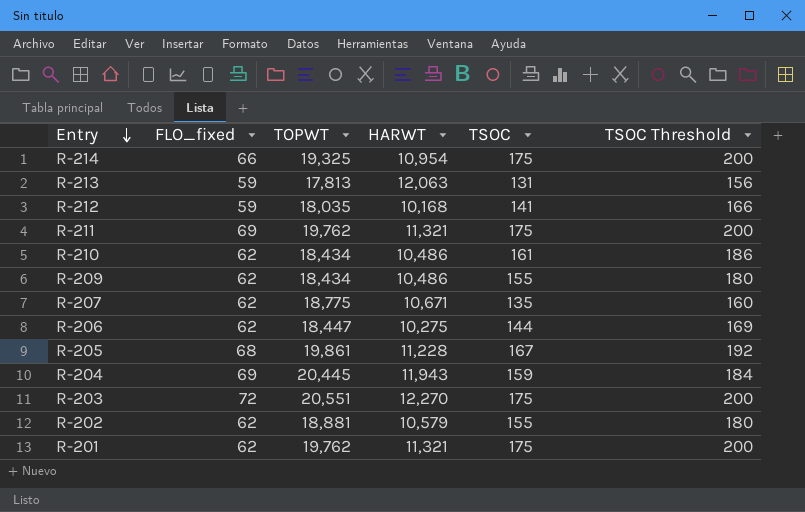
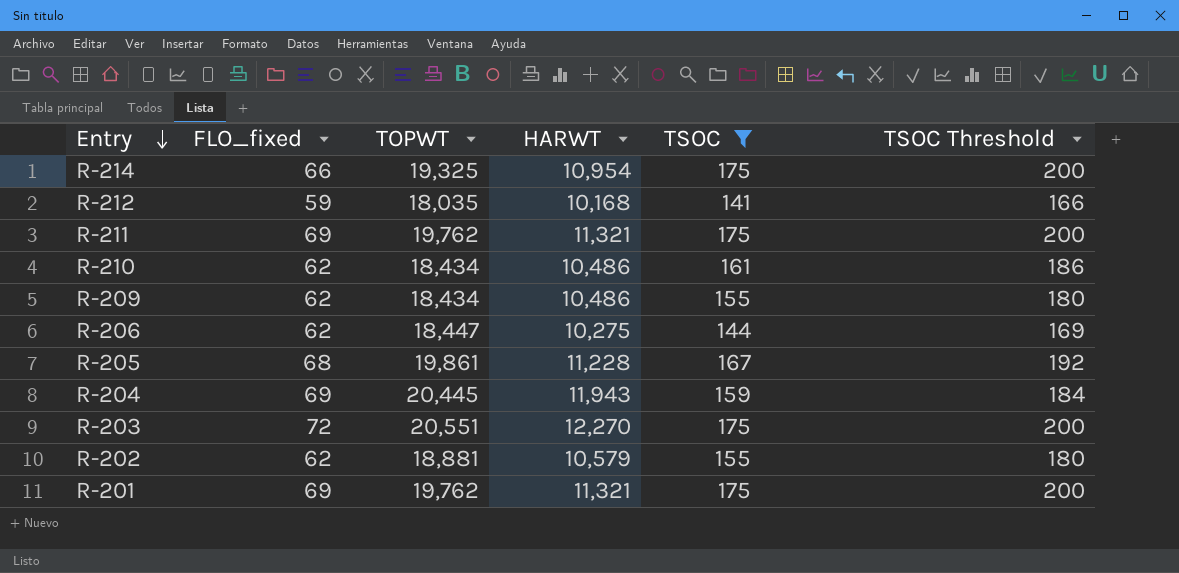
filter: none -> TSOC >= 141
R-201 | FLO_fixed: 62 -> 69

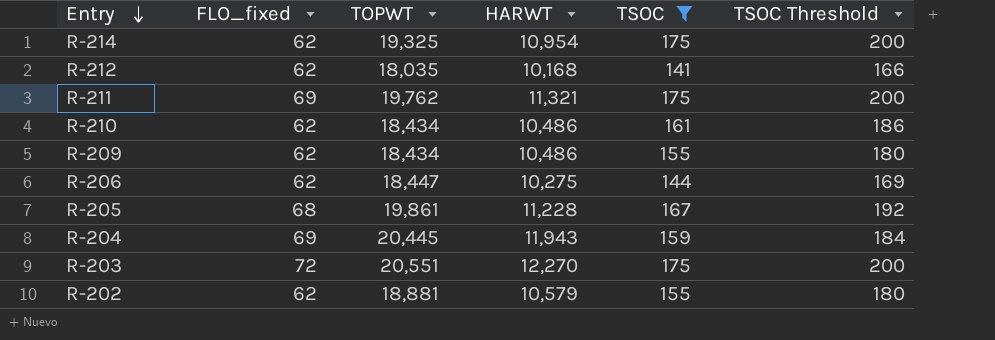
row R-201: 69 | 19,762 | 11,321 | 175 | 200 -> none
R-214 | FLO_fixed: 66 -> 62
R-212 | FLO_fixed: 59 -> 62

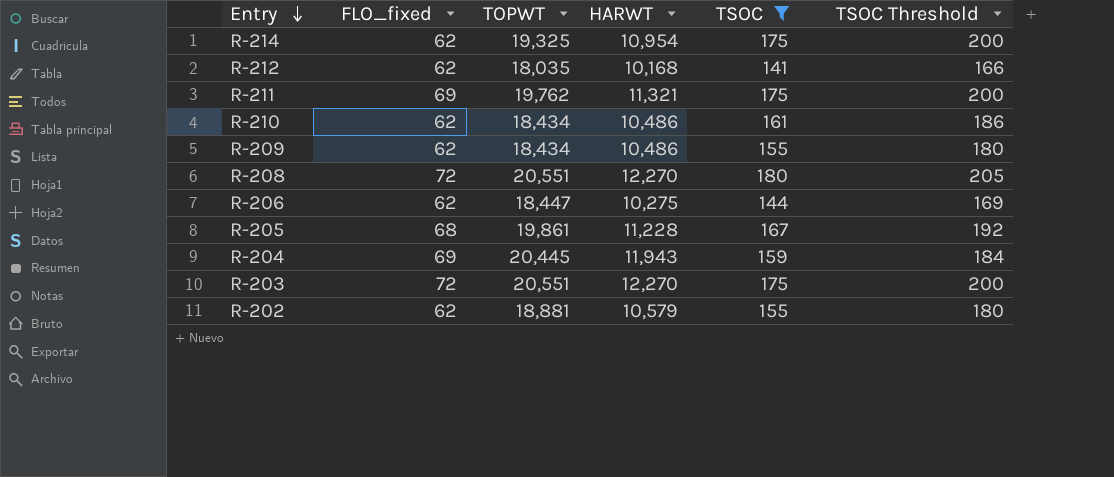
row R-208: none -> 72 | 20,551 | 12,270 | 180 | 205

